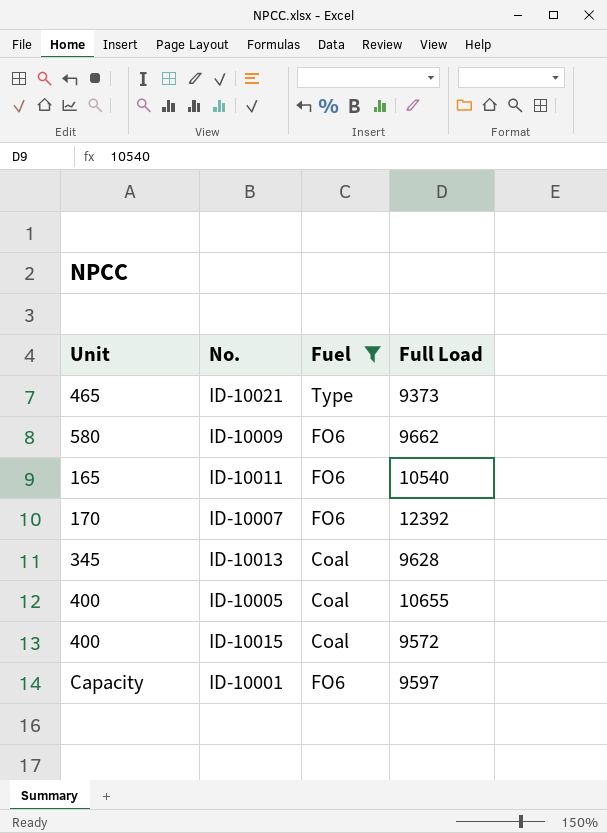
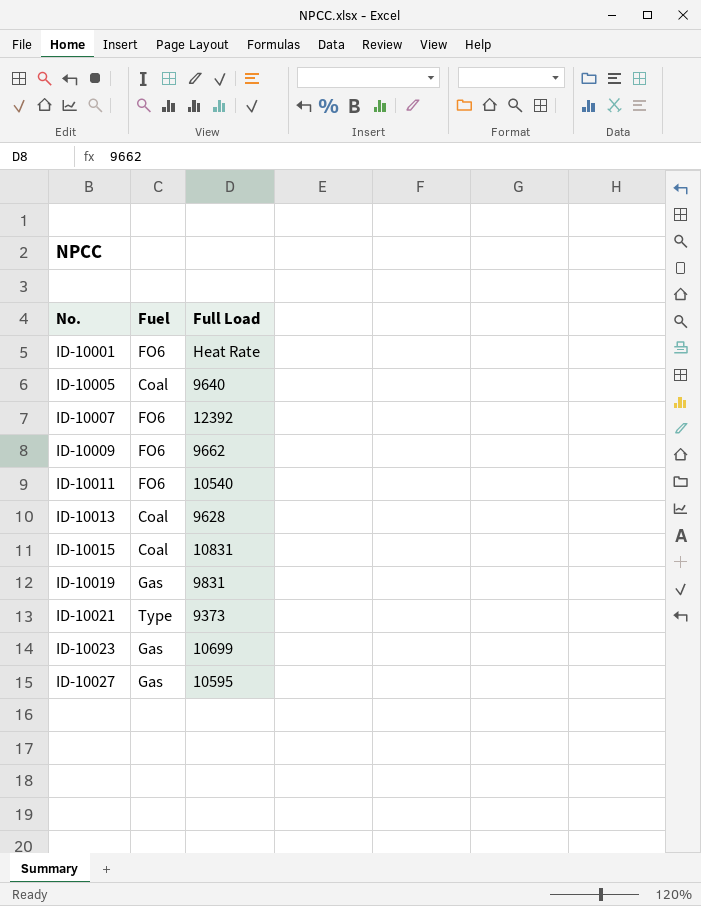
filter: Fuel != Gas -> none
row order: none -> No. ascending
column Unit | position: 1 -> none
ID-10001 | Full Load: 9597 -> Heat Rate
ID-10005 | Full Load: 10655 -> 9640
ID-10015 | Full Load: 9572 -> 10831

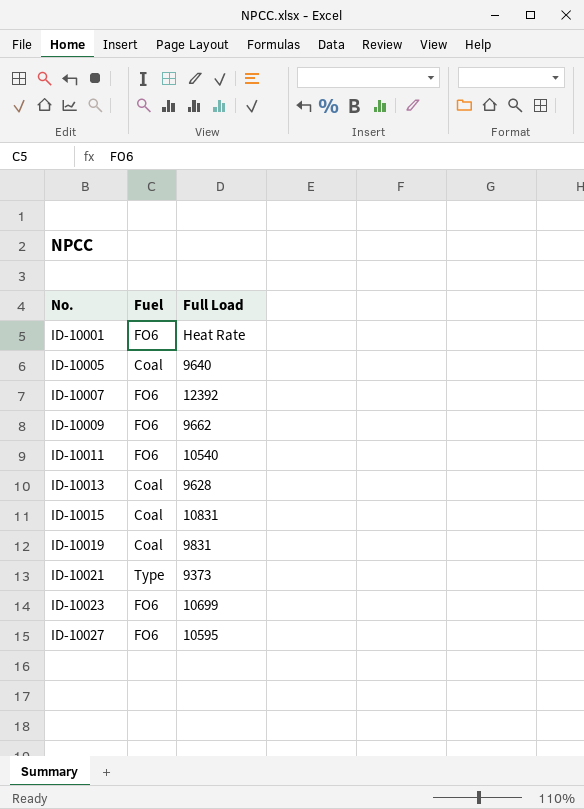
ID-10019 | Fuel: Gas -> Coal
ID-10023 | Fuel: Gas -> FO6
ID-10027 | Fuel: Gas -> FO6

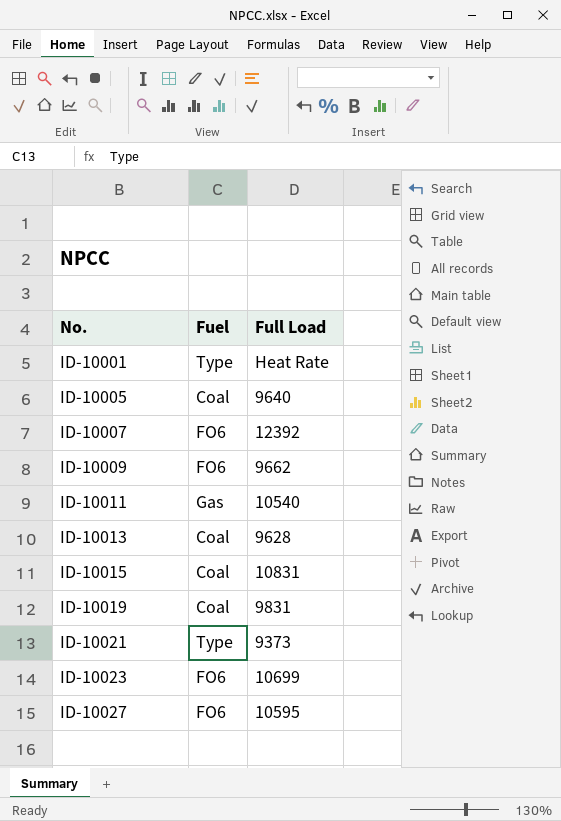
ID-10001 | Fuel: FO6 -> Type
ID-10011 | Fuel: FO6 -> Gas

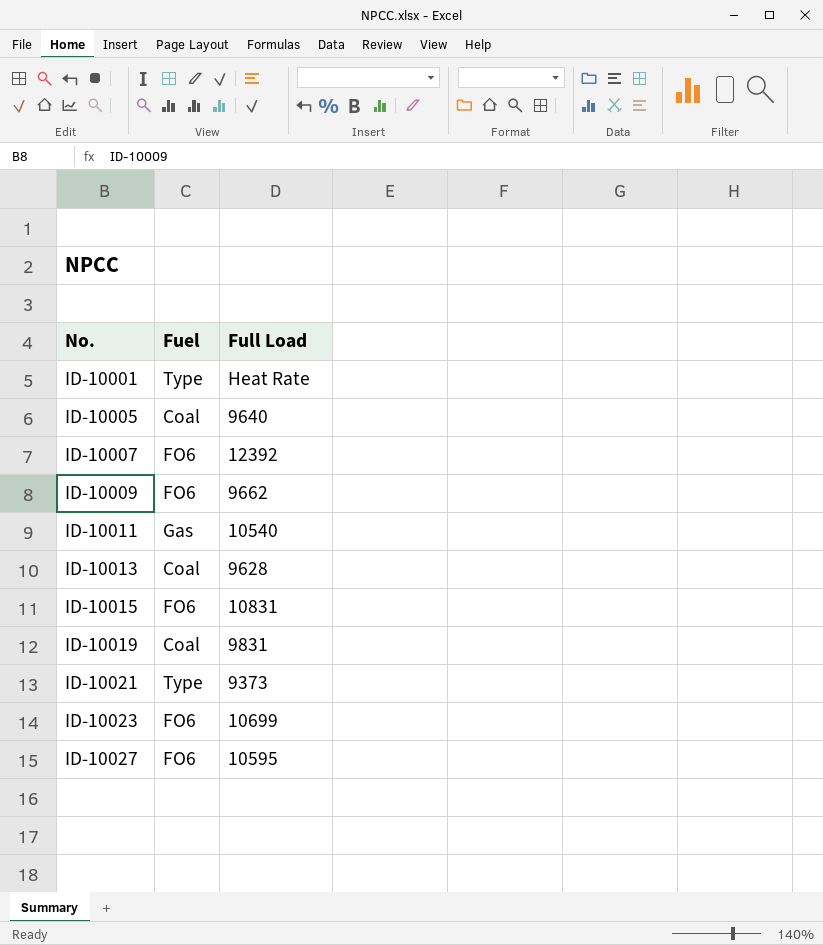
ID-10015 | Fuel: Coal -> FO6

